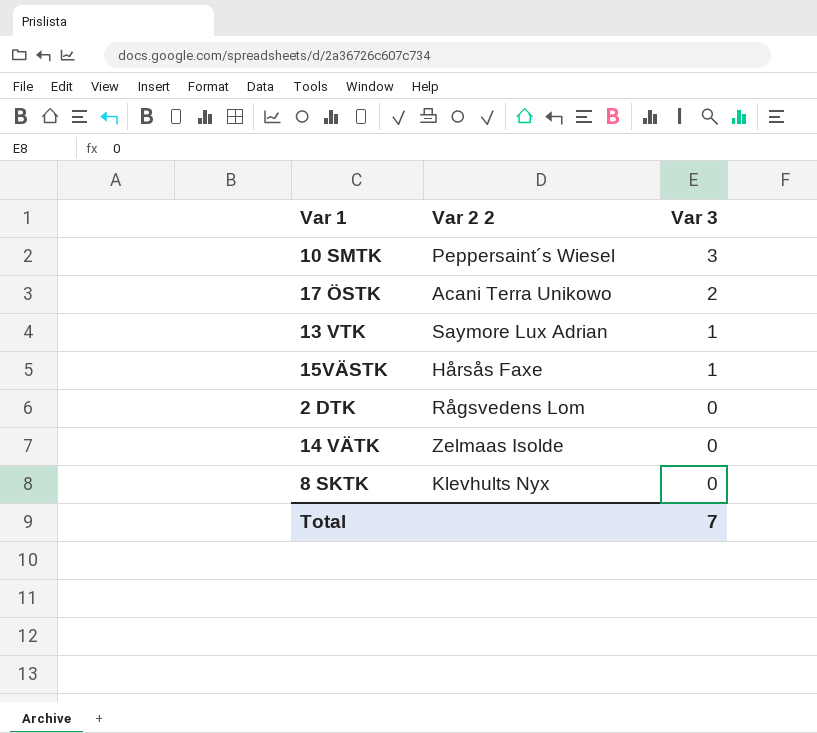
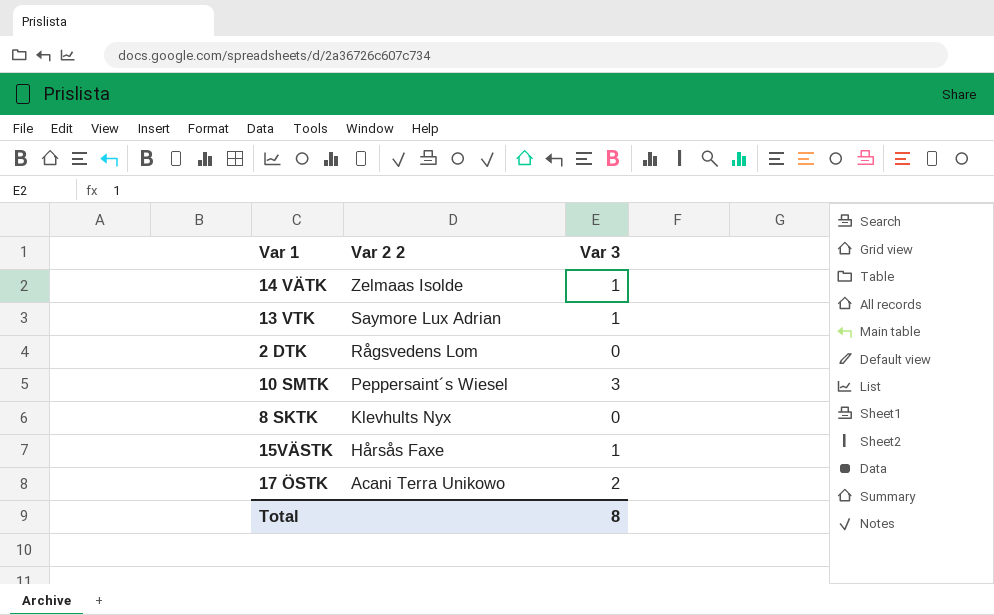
row order: Var 3 descending -> Var 2 2 descending
14 VÄTK | Var 3: 0 -> 1
Total | Var 3: 7 -> 8

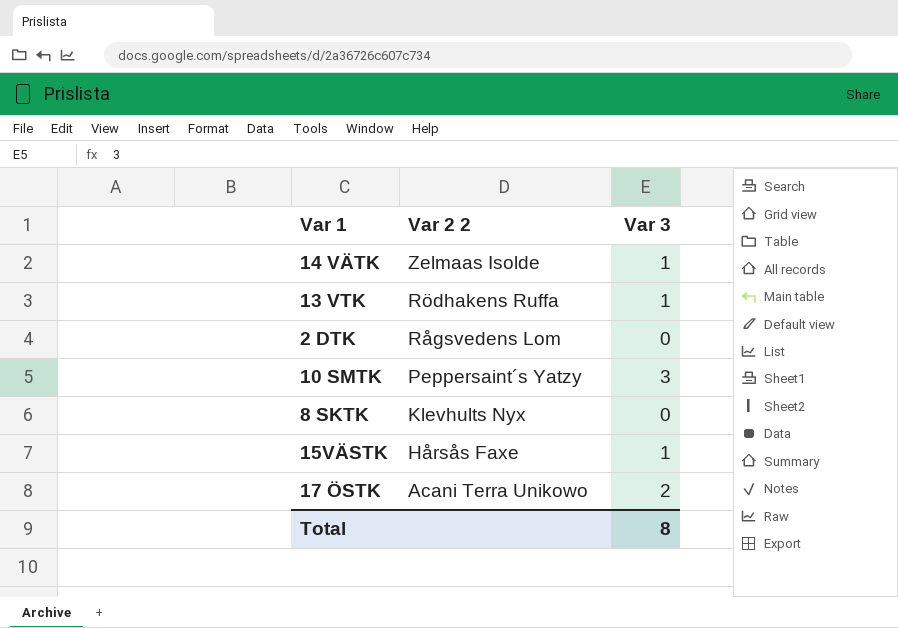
13 VTK | Var 2 2: Saymore Lux Adrian -> Rödhakens Ruffa
10 SMTK | Var 2 2: Peppersaint´s Wiesel -> Peppersaint´s Yatzy

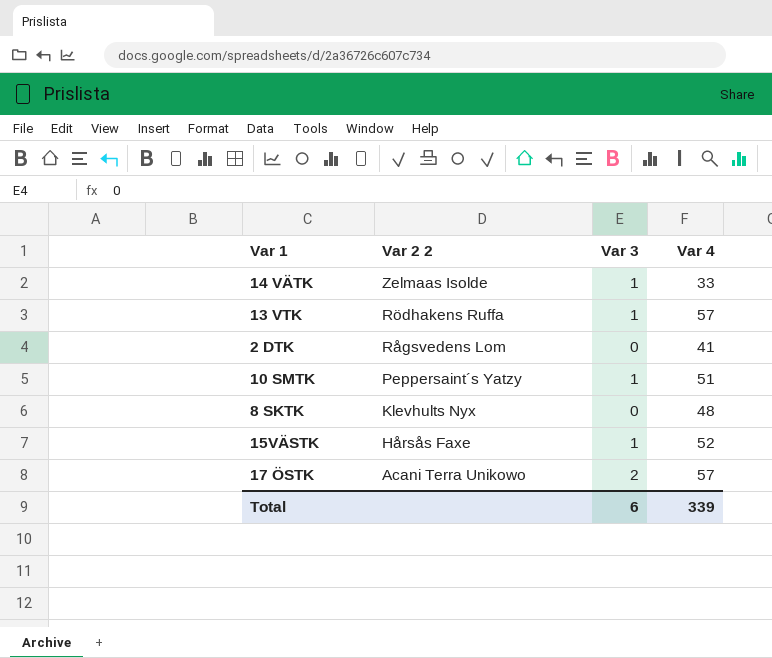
column Var 4 | position: none -> 4
10 SMTK | Var 3: 3 -> 1
Total | Var 3: 8 -> 6

